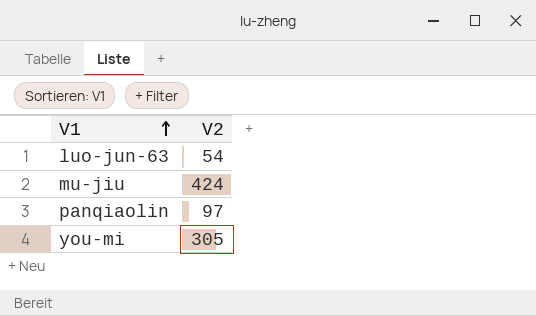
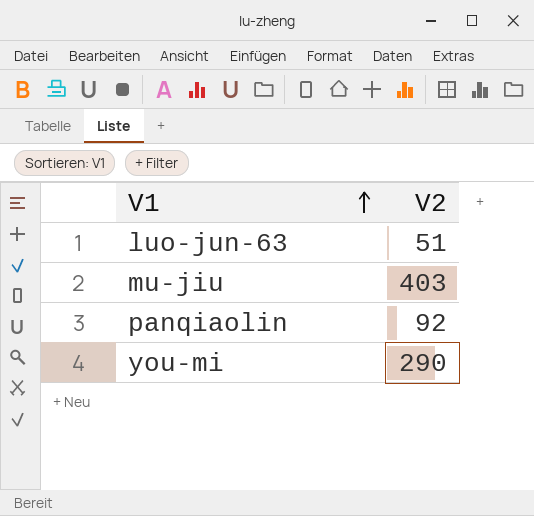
luo-jun-63 | V2: 54 -> 51
mu-jiu | V2: 424 -> 403
panqiaolin | V2: 97 -> 92
you-mi | V2: 305 -> 290

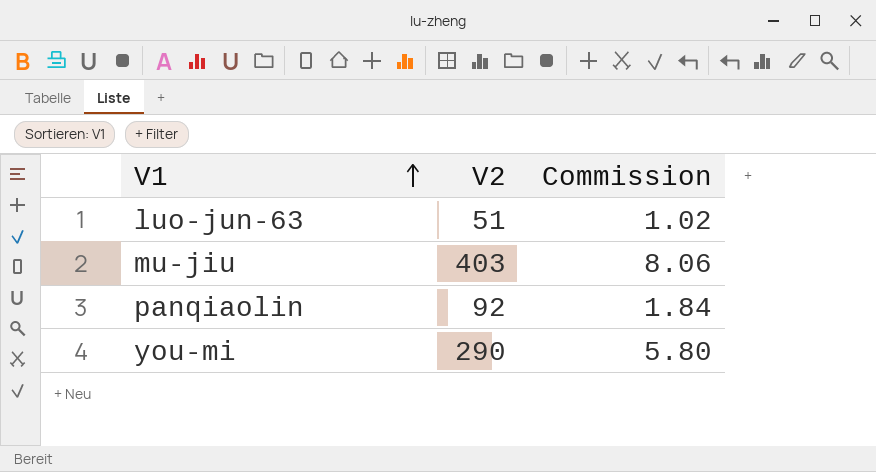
column Commission | formula: none -> [V2] * 0.02

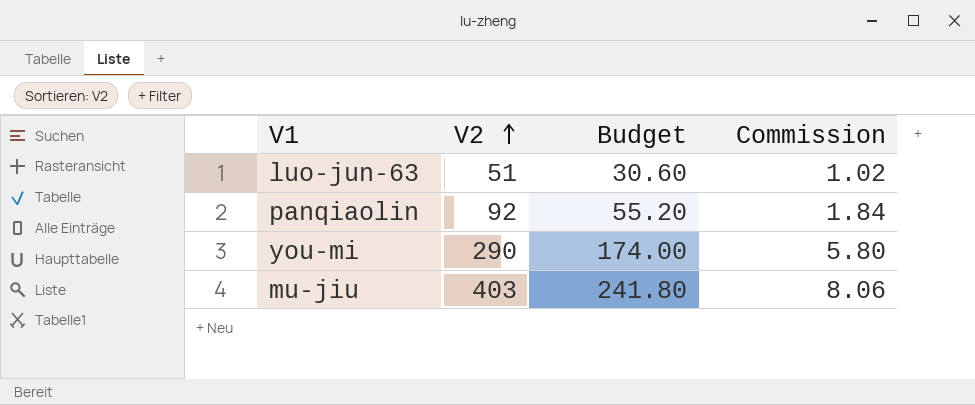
row order: V1 ascending -> V2 ascending
column Budget | formula: none -> [V2] * 0.6

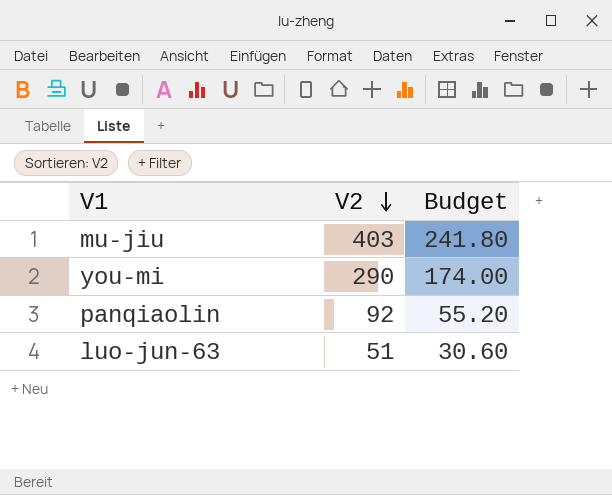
row order: V2 ascending -> V2 descending
column Commission | formula: [V2] * 0.02 -> none

